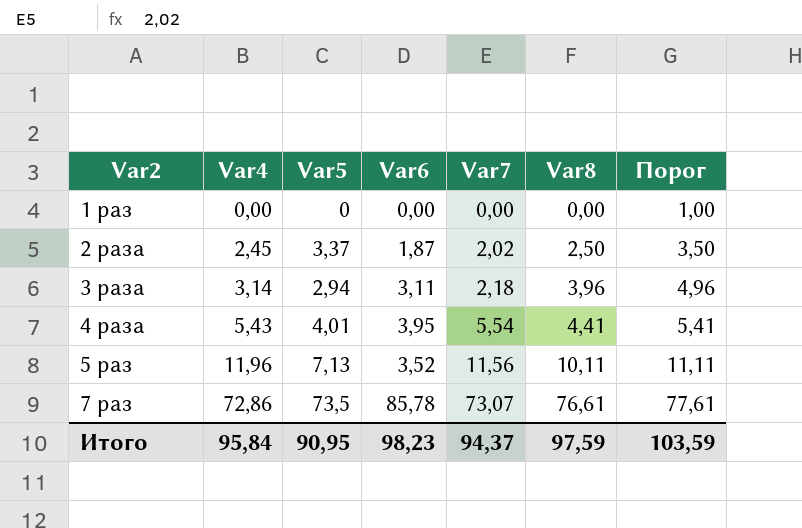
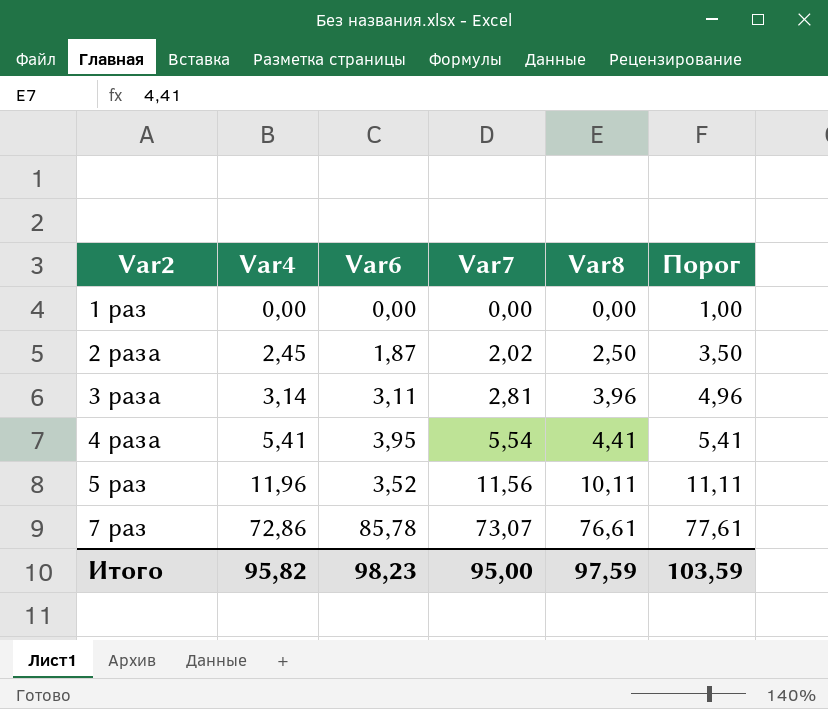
column Var5 | position: 3 -> none
3 раза | Var7: 2,18 -> 2,81
4 раза | Var4: 5,43 -> 5,41
Итого | Var4: 95,84 -> 95,82
Итого | Var7: 94,37 -> 95,00

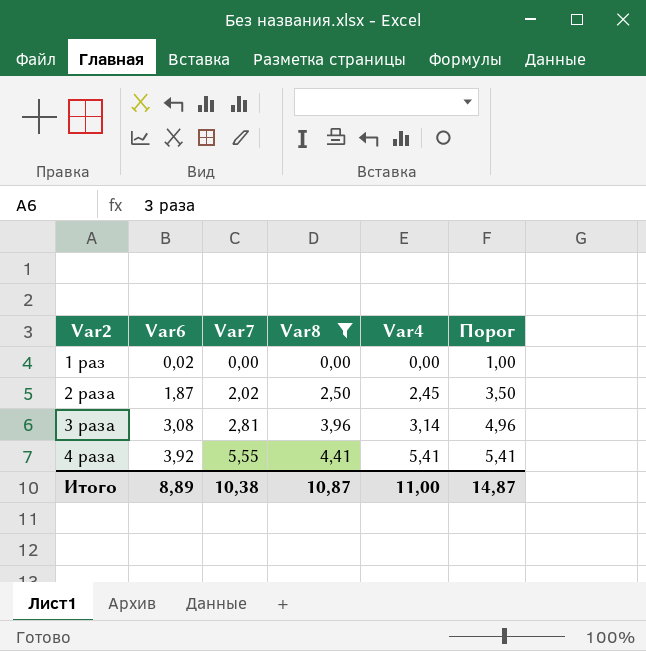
filter: none -> Var8 <= 4,41
column Var4 | position: 2 -> 5
1 раз | Var6: 0,00 -> 0,02
3 раза | Var6: 3,11 -> 3,08
4 раза | Var6: 3,95 -> 3,92
4 раза | Var7: 5,54 -> 5,55
Итого | Var6: 98,23 -> 8,89
Итого | Var7: 95,00 -> 10,38
Итого | Var8: 97,59 -> 10,87
Итого | Var4: 95,82 -> 11,00
Итого | Порог: 103,59 -> 14,87

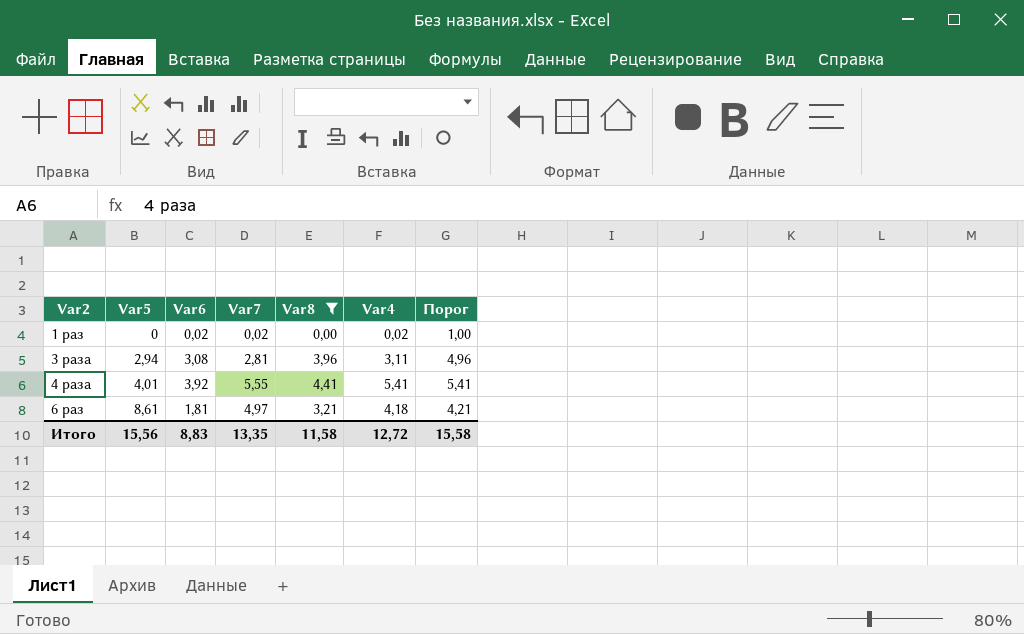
column Var5 | position: none -> 2
row 2 раза: 1,87 | 2,02 | 2,50 | 2,45 | 3,50 -> none
1 раз | Var7: 0,00 -> 0,02
1 раз | Var4: 0,00 -> 0,02
3 раза | Var4: 3,14 -> 3,11
row 6 раз: none -> 8,61 | 1,81 | 4,97 | 3,21 | 4,18 | 4,21
Итого | Var6: 8,89 -> 8,83
Итого | Var7: 10,38 -> 13,35
Итого | Var8: 10,87 -> 11,58
Итого | Var4: 11,00 -> 12,72
Итого | Порог: 14,87 -> 15,58

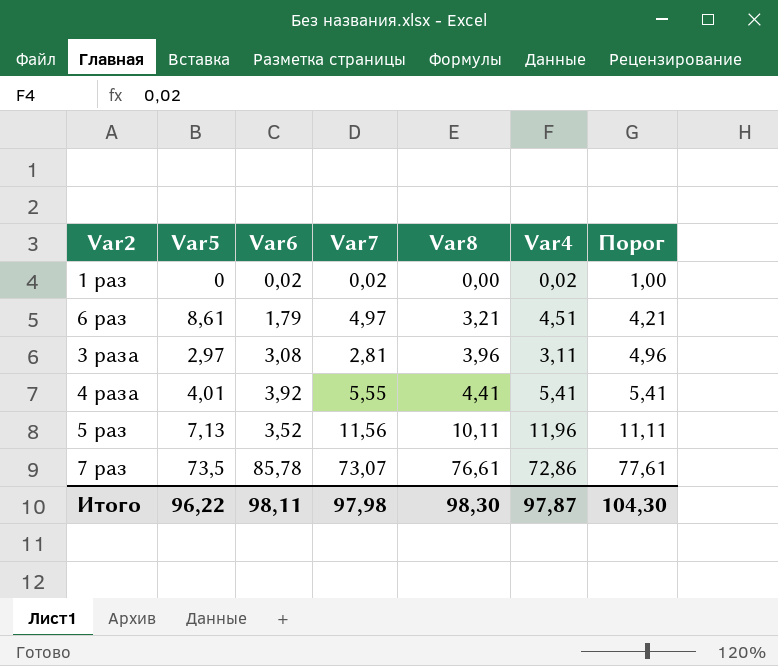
filter: Var8 <= 4,41 -> none
row order: Var2 ascending -> Var8 ascending
6 раз | Var6: 1,81 -> 1,79
6 раз | Var4: 4,18 -> 4,51
3 раза | Var5: 2,94 -> 2,97
Итого | Var5: 15,56 -> 96,22
Итого | Var6: 8,83 -> 98,11
Итого | Var7: 13,35 -> 97,98
Итого | Var8: 11,58 -> 98,30
Итого | Var4: 12,72 -> 97,87
Итого | Порог: 15,58 -> 104,30

